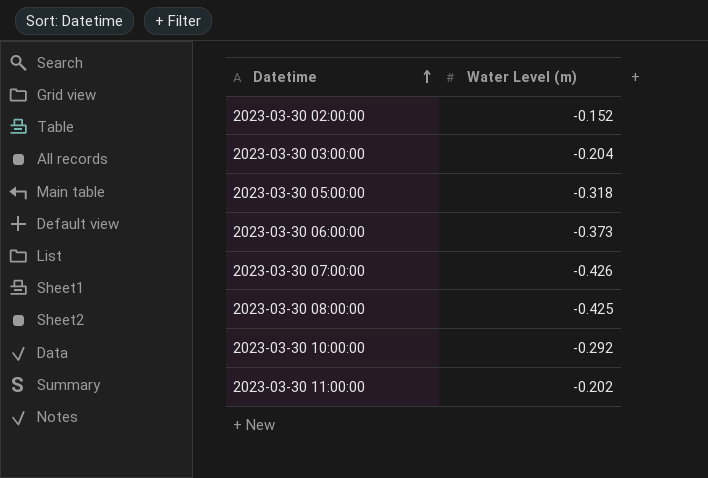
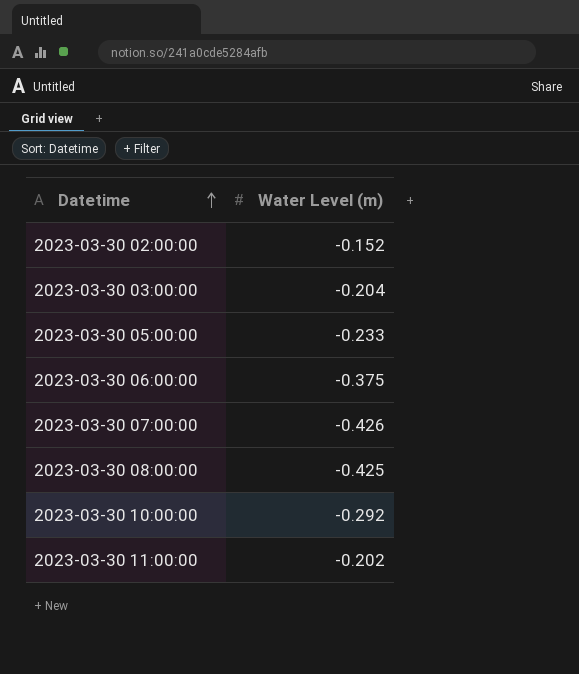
2023-03-30 05:00:00 | Water Level (m): -0.318 -> -0.233
2023-03-30 06:00:00 | Water Level (m): -0.373 -> -0.375

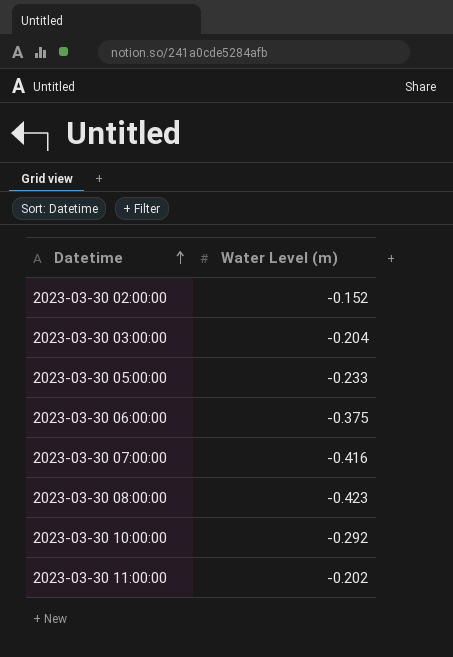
2023-03-30 07:00:00 | Water Level (m): -0.426 -> -0.416
2023-03-30 08:00:00 | Water Level (m): -0.425 -> -0.423

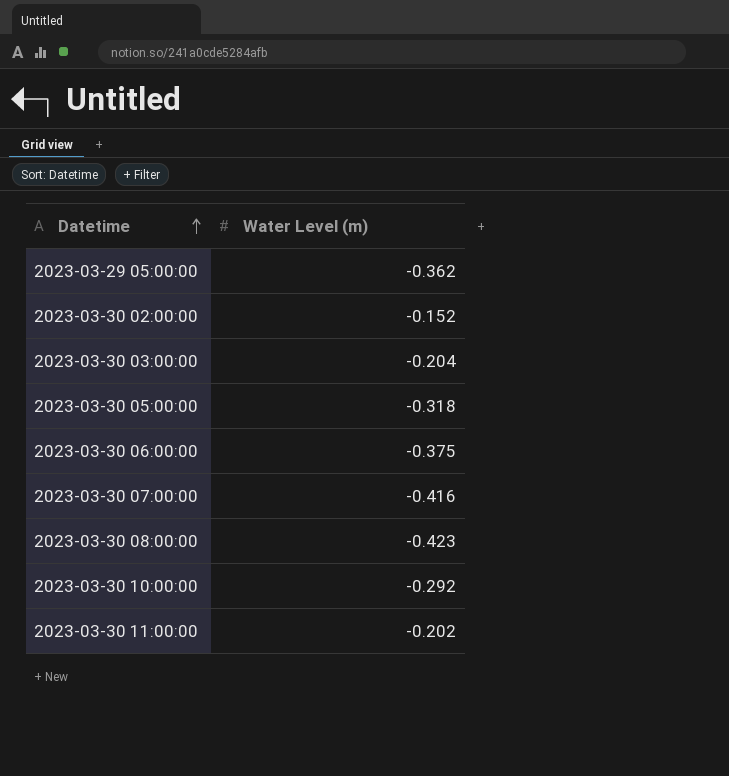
row 2023-03-29 05:00:00: none -> -0.362
2023-03-30 05:00:00 | Water Level (m): -0.233 -> -0.318

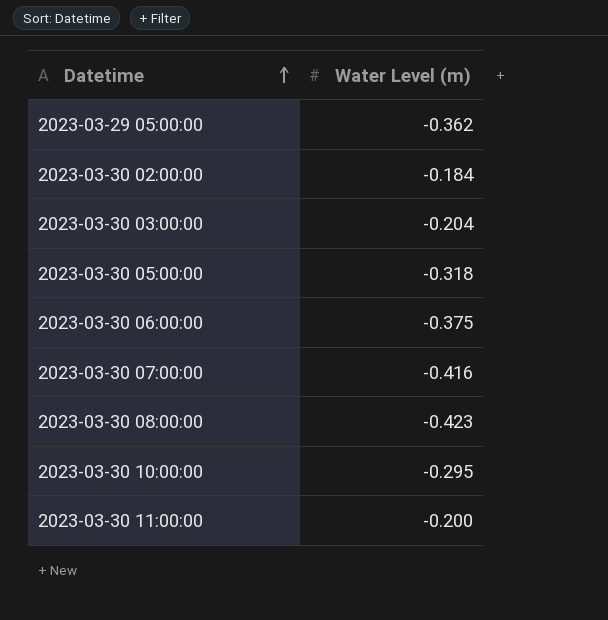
2023-03-30 02:00:00 | Water Level (m): -0.152 -> -0.184
2023-03-30 10:00:00 | Water Level (m): -0.292 -> -0.295
2023-03-30 11:00:00 | Water Level (m): -0.202 -> -0.200

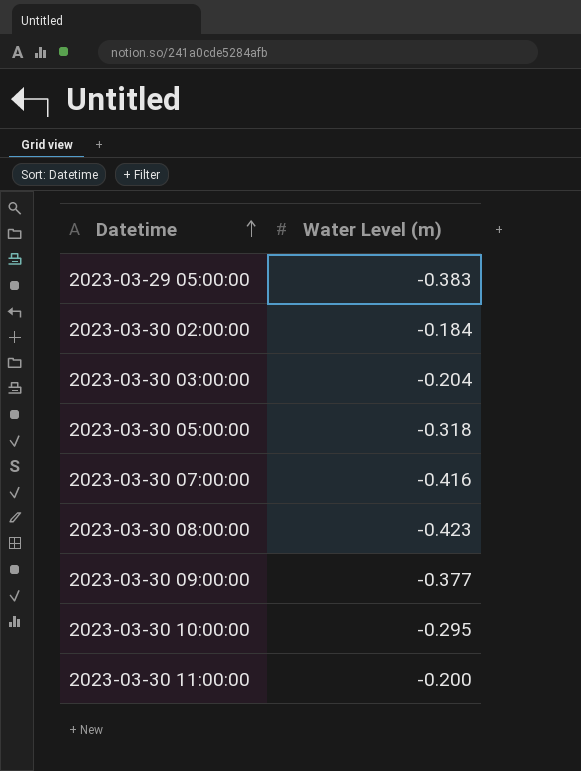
row 2023-03-30 06:00:00: -0.375 -> none
2023-03-29 05:00:00 | Water Level (m): -0.362 -> -0.383
row 2023-03-30 09:00:00: none -> -0.377

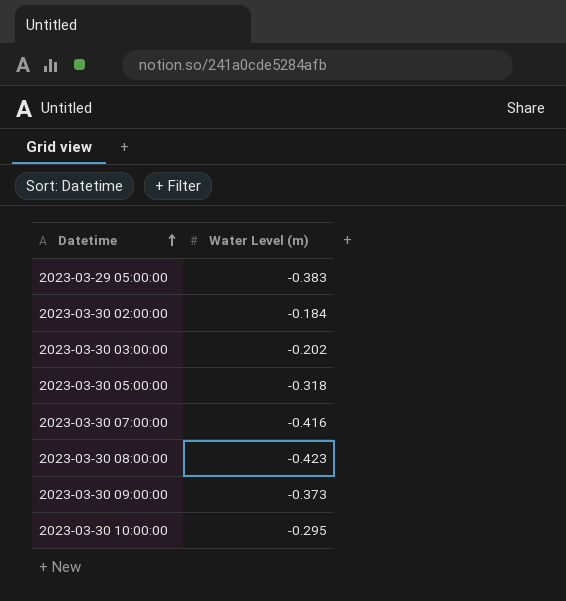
row 2023-03-30 11:00:00: -0.200 -> none
2023-03-30 03:00:00 | Water Level (m): -0.204 -> -0.202
2023-03-30 09:00:00 | Water Level (m): -0.377 -> -0.373

